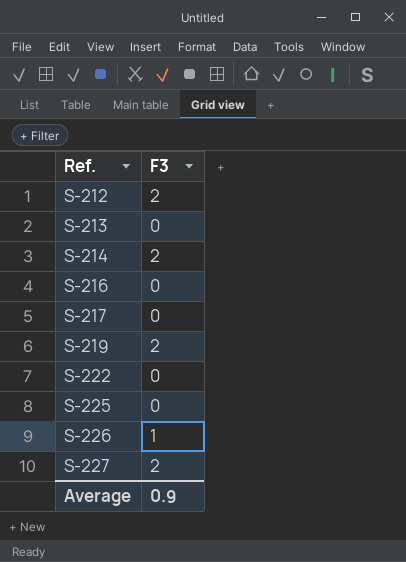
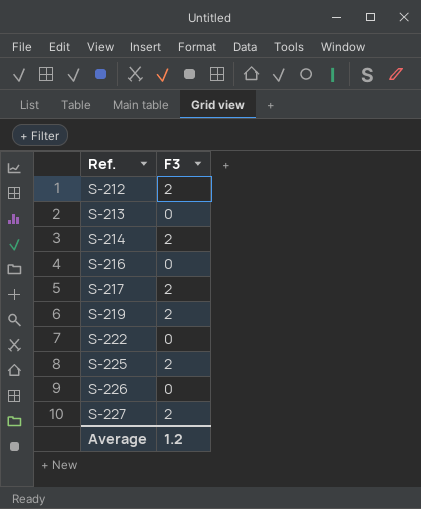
S-217 | F3: 0 -> 2
S-225 | F3: 0 -> 2
S-226 | F3: 1 -> 0
Average | F3: 0.9 -> 1.2

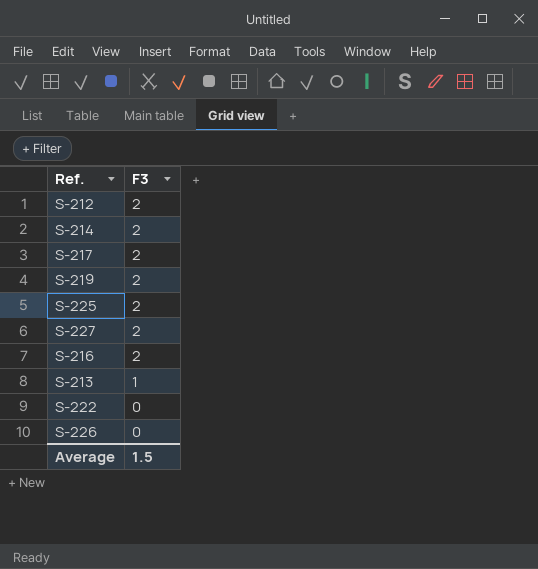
row order: Ref. ascending -> F3 descending
S-216 | F3: 0 -> 2
S-213 | F3: 0 -> 1
Average | F3: 1.2 -> 1.5

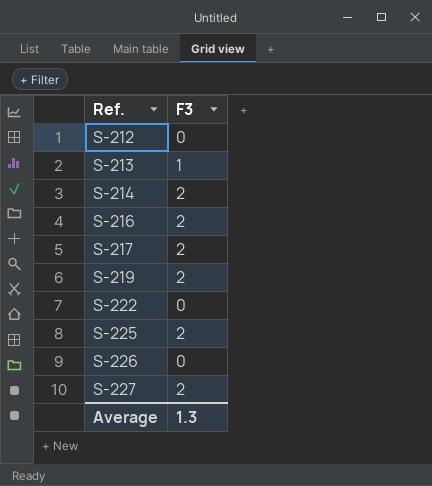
row order: F3 descending -> Ref. ascending
S-212 | F3: 2 -> 0
Average | F3: 1.5 -> 1.3

